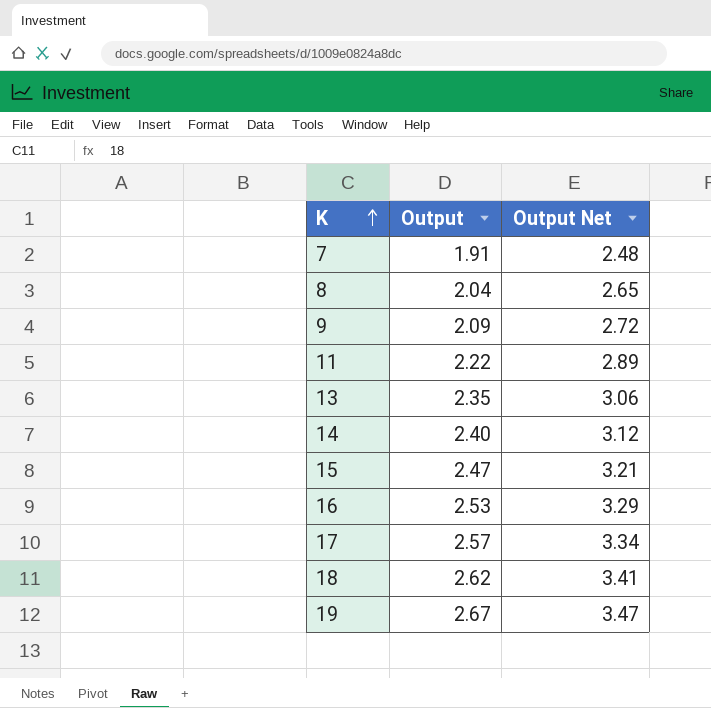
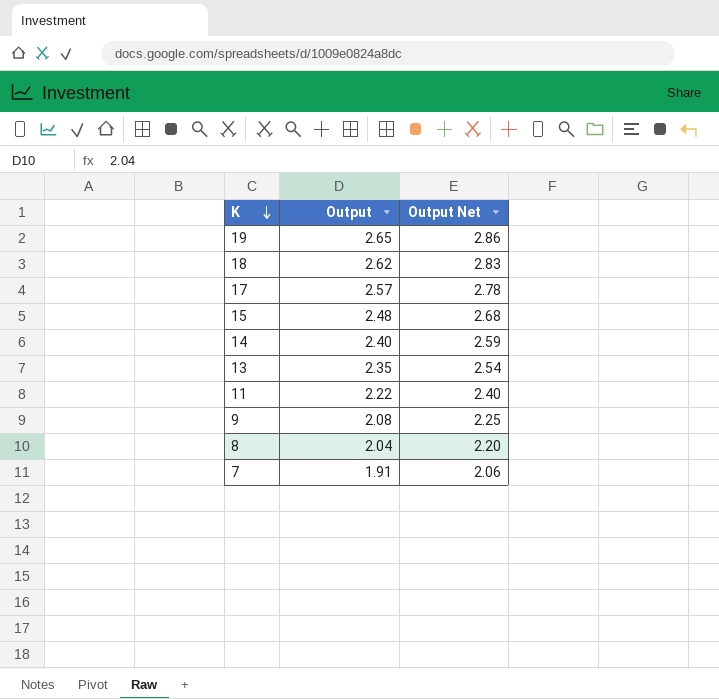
row order: K ascending -> K descending
column Output Net | formula: [Output] * 1.3 -> [Output] * 1.08
row 16: 2.53 | 3.29 -> none
19 | Output: 2.67 -> 2.65
15 | Output: 2.47 -> 2.48
9 | Output: 2.09 -> 2.08

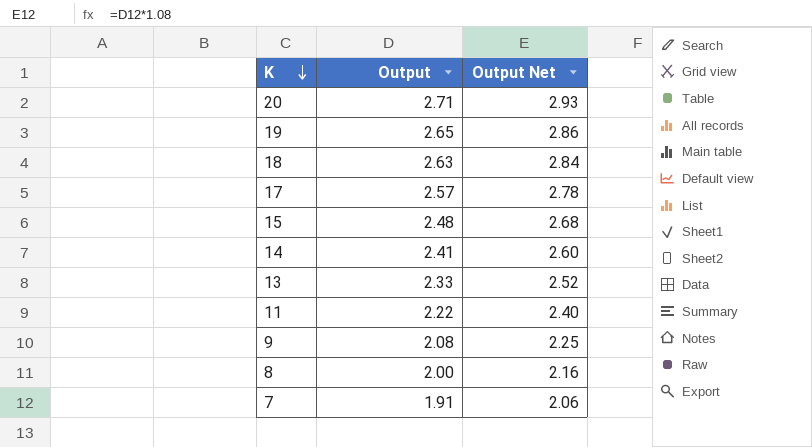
row 20: none -> 2.71 | 2.93
18 | Output: 2.62 -> 2.63
18 | Output Net: 2.83 -> 2.84
14 | Output: 2.40 -> 2.41
14 | Output Net: 2.59 -> 2.60
13 | Output: 2.35 -> 2.33
13 | Output Net: 2.54 -> 2.52
8 | Output: 2.04 -> 2.00
8 | Output Net: 2.20 -> 2.16

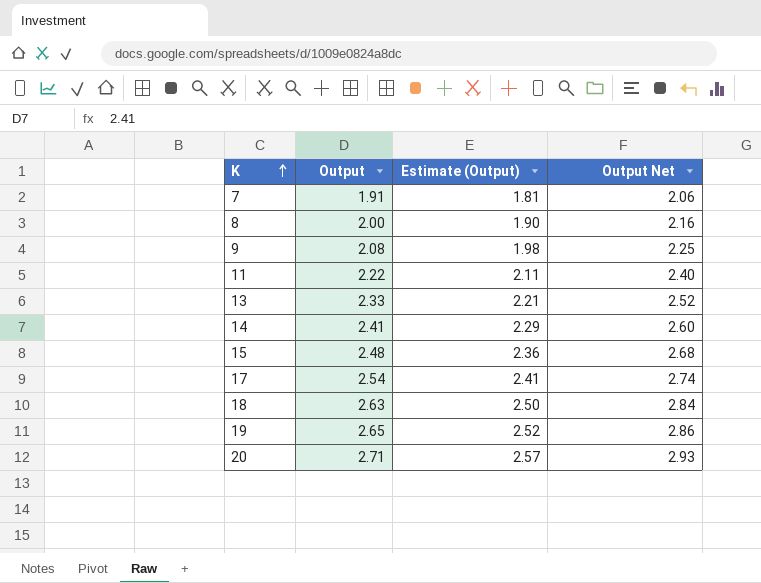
row order: K descending -> K ascending
column Estimate (Output) | formula: none -> [Output] * 0.95
17 | Output: 2.57 -> 2.54
17 | Output Net: 2.78 -> 2.74

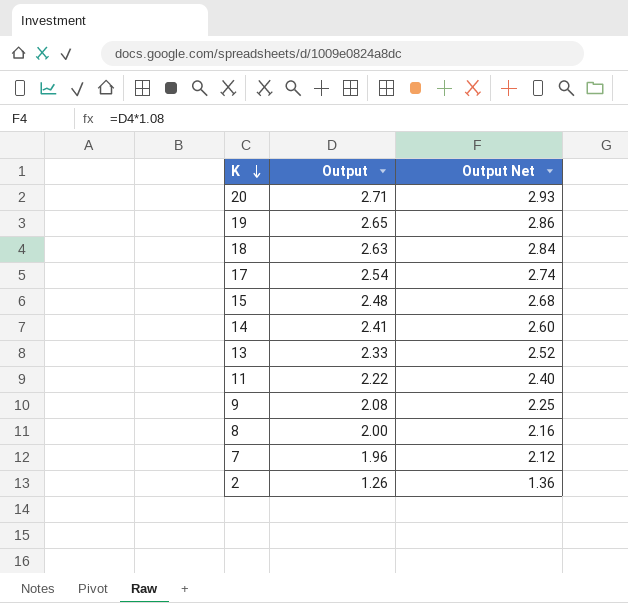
row order: K ascending -> K descending
column Estimate (Output) | formula: [Output] * 0.95 -> none
7 | Output: 1.91 -> 1.96
7 | Output Net: 2.06 -> 2.12
row 2: none -> 1.26 | 1.36

